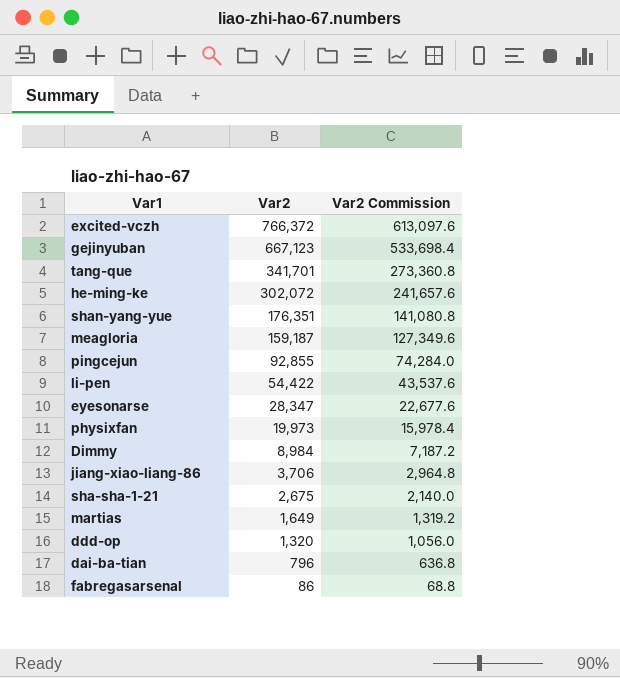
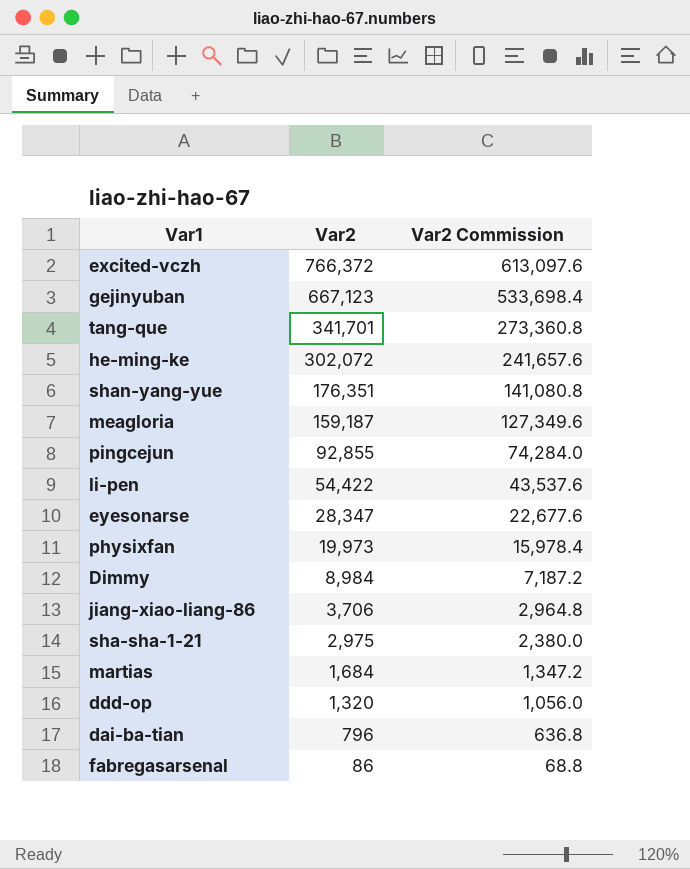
sha-sha-1-21 | Var2: 2,675 -> 2,975
sha-sha-1-21 | Var2 Commission: 2,140.0 -> 2,380.0
martias | Var2: 1,649 -> 1,684
martias | Var2 Commission: 1,319.2 -> 1,347.2

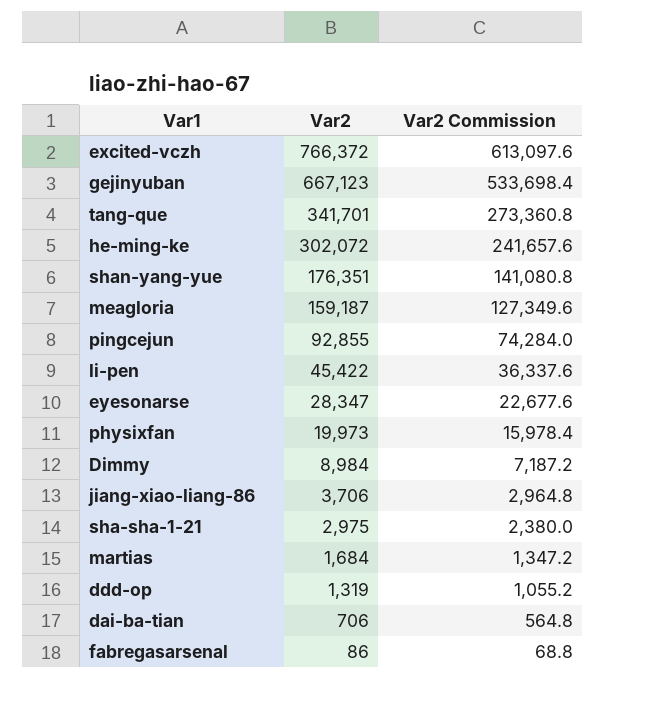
li-pen | Var2: 54,422 -> 45,422
li-pen | Var2 Commission: 43,537.6 -> 36,337.6
ddd-op | Var2: 1,320 -> 1,319
ddd-op | Var2 Commission: 1,056.0 -> 1,055.2
dai-ba-tian | Var2: 796 -> 706
dai-ba-tian | Var2 Commission: 636.8 -> 564.8

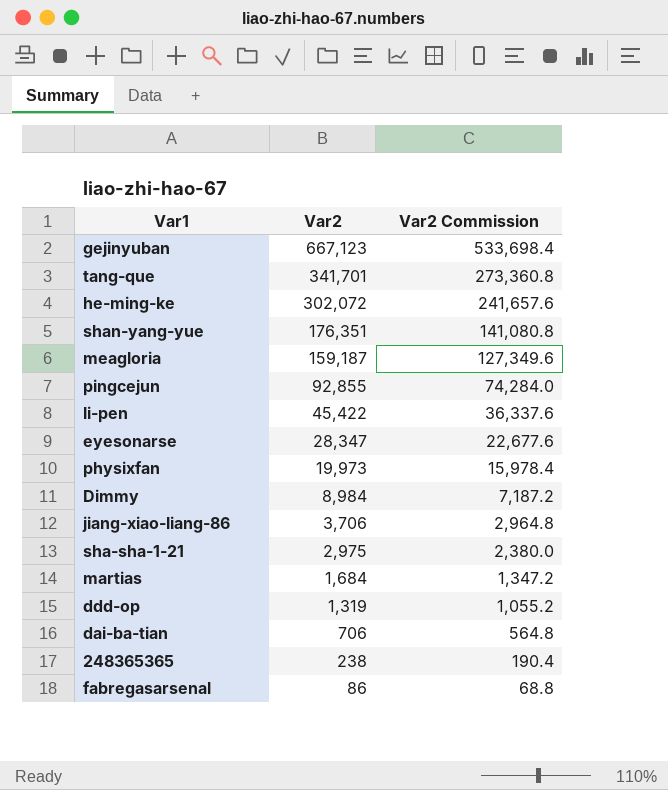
row excited-vczh: 766,372 | 613,097.6 -> none
row 248365365: none -> 238 | 190.4

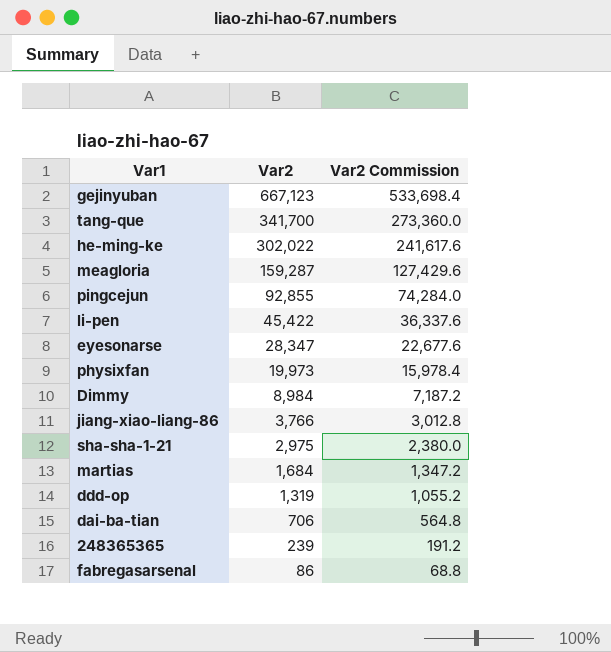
row shan-yang-yue: 176,351 | 141,080.8 -> none
tang-que | Var2: 341,701 -> 341,700
tang-que | Var2 Commission: 273,360.8 -> 273,360.0
he-ming-ke | Var2: 302,072 -> 302,022
he-ming-ke | Var2 Commission: 241,657.6 -> 241,617.6
meagloria | Var2: 159,187 -> 159,287
meagloria | Var2 Commission: 127,349.6 -> 127,429.6
jiang-xiao-liang-86 | Var2: 3,706 -> 3,766
jiang-xiao-liang-86 | Var2 Commission: 2,964.8 -> 3,012.8
248365365 | Var2: 238 -> 239
248365365 | Var2 Commission: 190.4 -> 191.2

